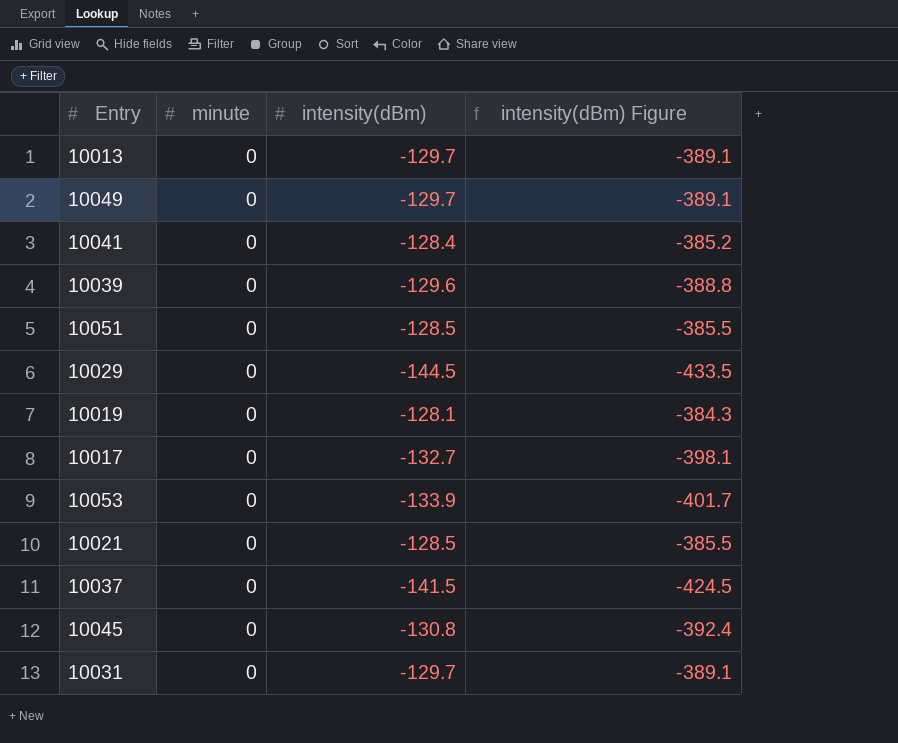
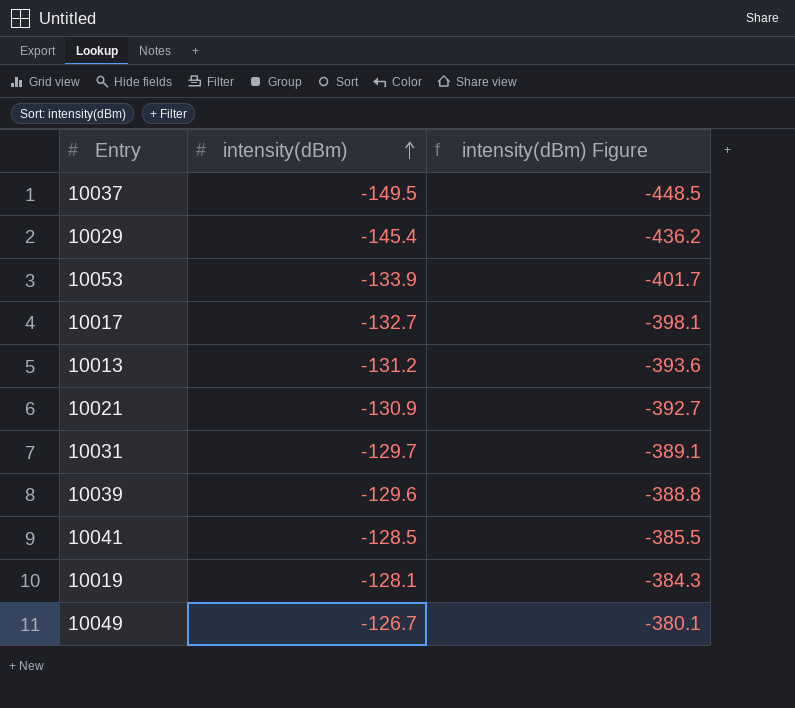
row order: none -> intensity(dBm) ascending
column minute | position: 2 -> none
row 10051: 0 | -128.5 | -385.5 -> none
row 10045: 0 | -130.8 | -392.4 -> none
10037 | intensity(dBm): -141.5 -> -149.5
10037 | intensity(dBm) Figure: -424.5 -> -448.5
10029 | intensity(dBm): -144.5 -> -145.4
10029 | intensity(dBm) Figure: -433.5 -> -436.2
10013 | intensity(dBm): -129.7 -> -131.2
10013 | intensity(dBm) Figure: -389.1 -> -393.6
10021 | intensity(dBm): -128.5 -> -130.9
10021 | intensity(dBm) Figure: -385.5 -> -392.7
10041 | intensity(dBm): -128.4 -> -128.5
10041 | intensity(dBm) Figure: -385.2 -> -385.5
10049 | intensity(dBm): -129.7 -> -126.7
10049 | intensity(dBm) Figure: -389.1 -> -380.1

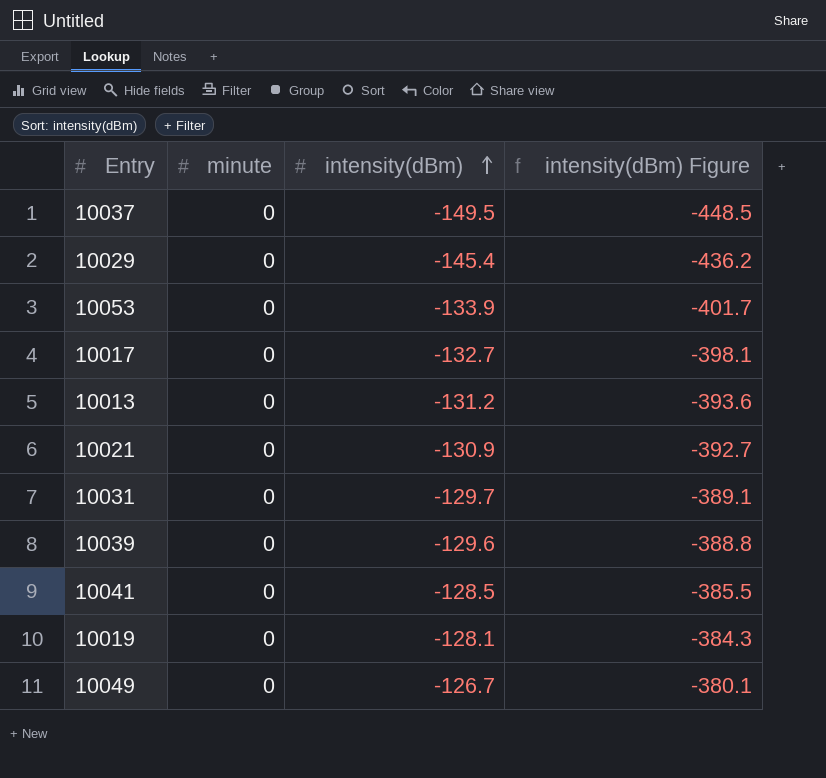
column minute | position: none -> 2

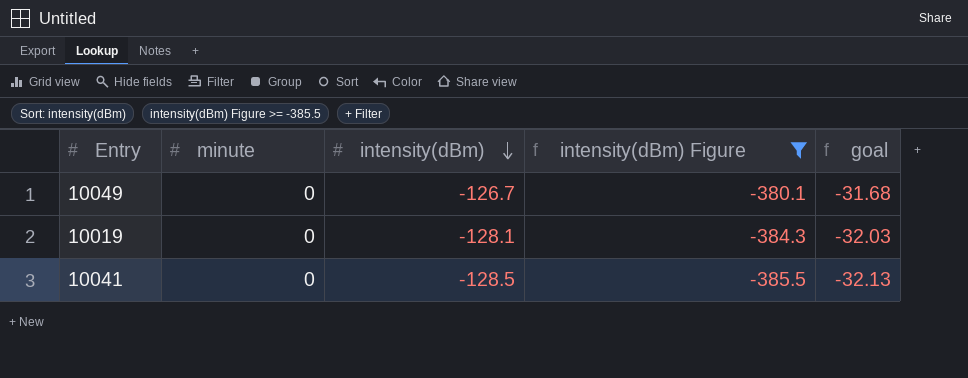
filter: none -> intensity(dBm) Figure >= -385.5
row order: intensity(dBm) ascending -> intensity(dBm) descending
column goal | formula: none -> [intensity(dBm)] * 0.25

